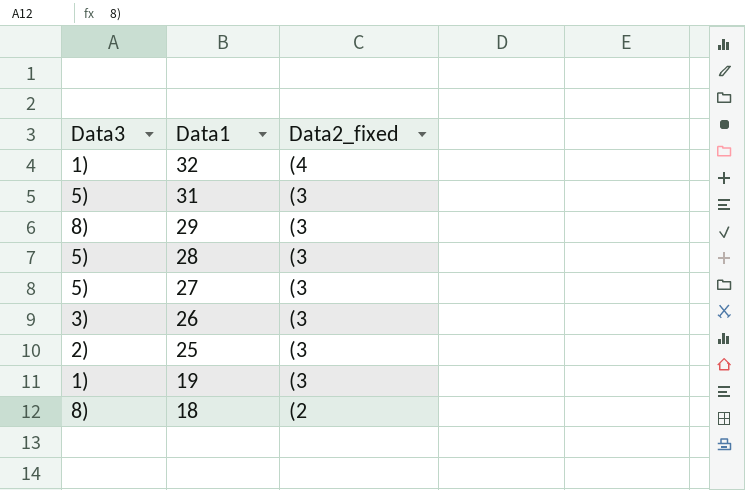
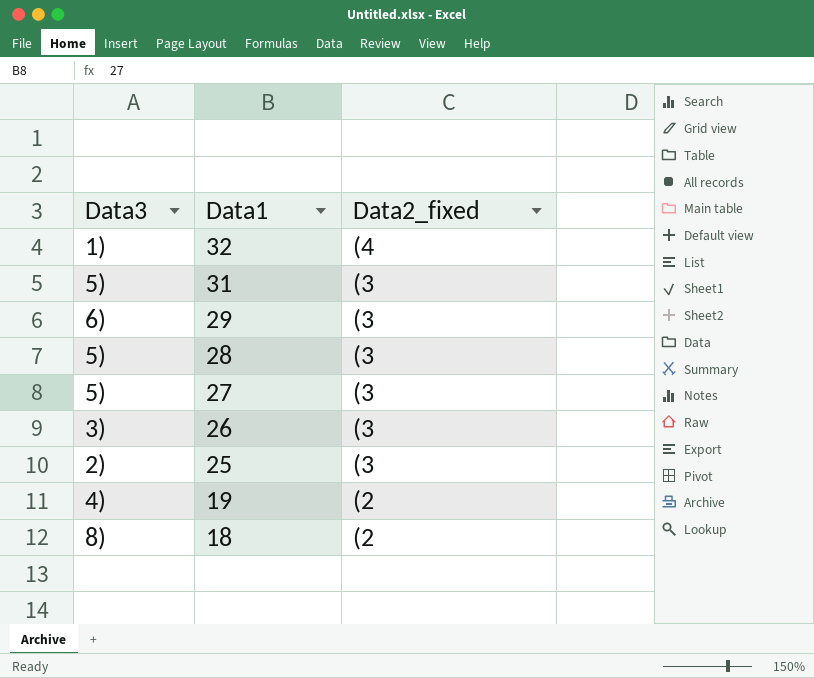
29 | Data3: 8) -> 6)
19 | Data3: 1) -> 4)
19 | Data2_fixed: (3 -> (2

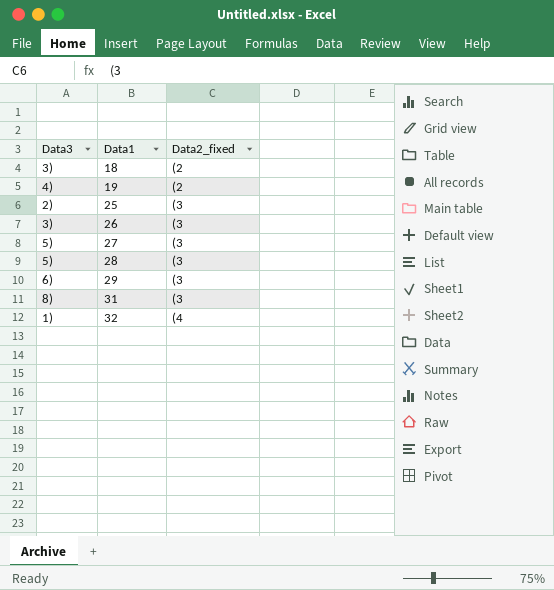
row order: Data1 descending -> Data1 ascending
18 | Data3: 8) -> 3)
31 | Data3: 5) -> 8)

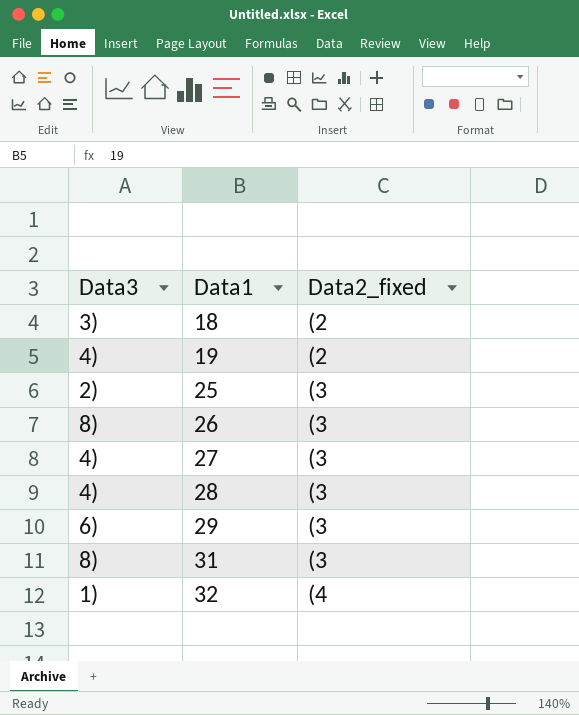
26 | Data3: 3) -> 8)
27 | Data3: 5) -> 4)
28 | Data3: 5) -> 4)

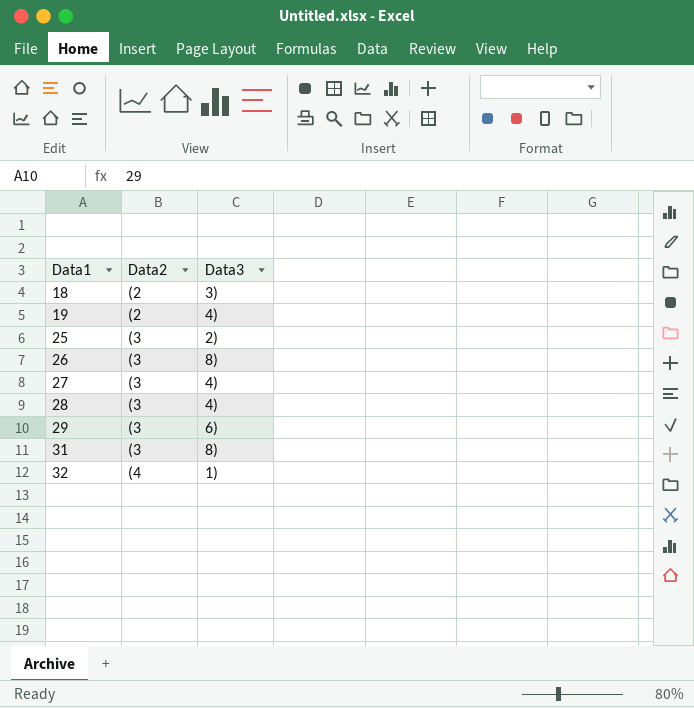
column name: Data2_fixed -> Data2
column Data3 | position: 1 -> 3

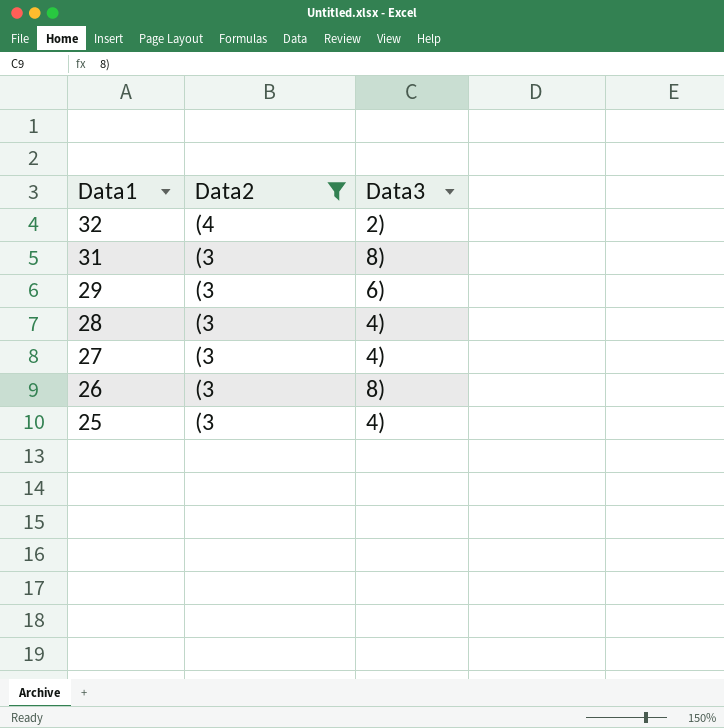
filter: none -> Data2 != (2
row order: Data1 ascending -> Data1 descending
32 | Data3: 1) -> 2)
25 | Data3: 2) -> 4)

